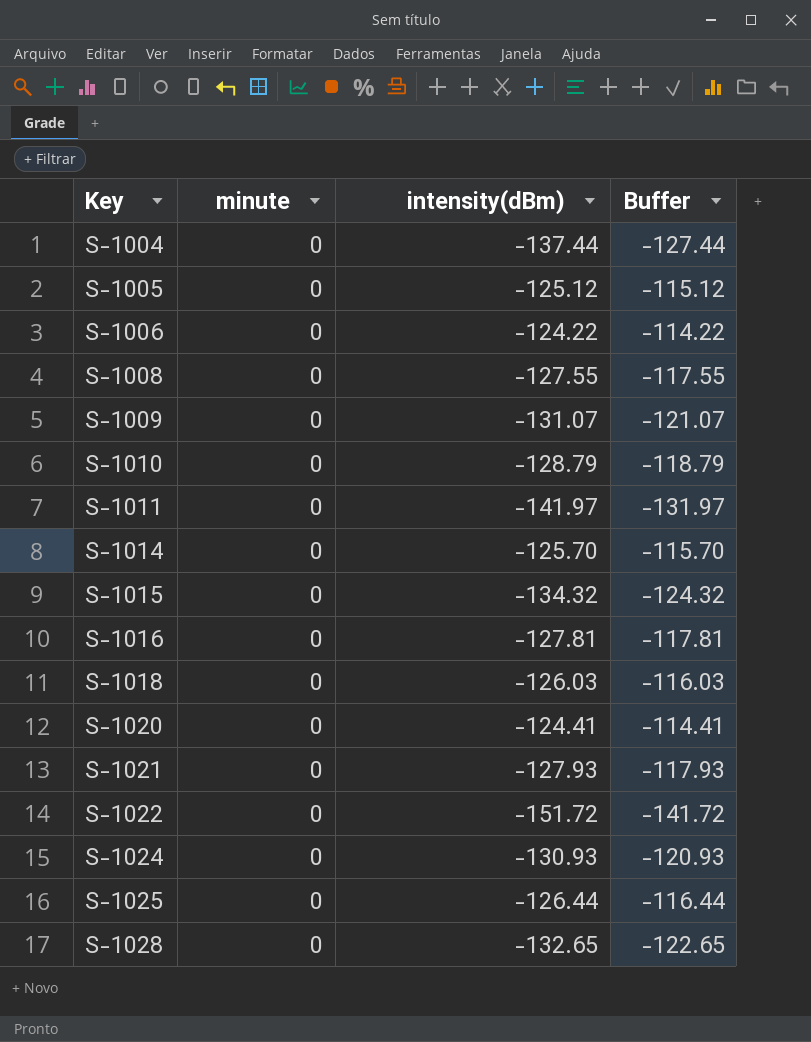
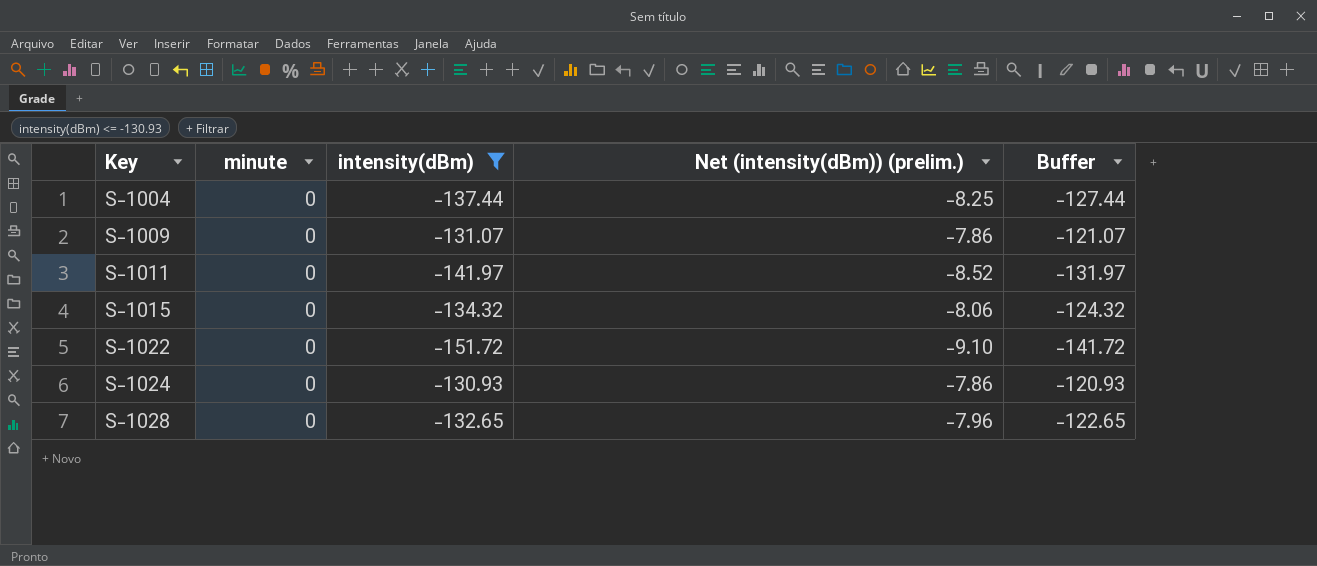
filter: none -> intensity(dBm) <= -130.93
column Net (intensity(dBm)) (prelim.) | formula: none -> [intensity(dBm)] * 0.06

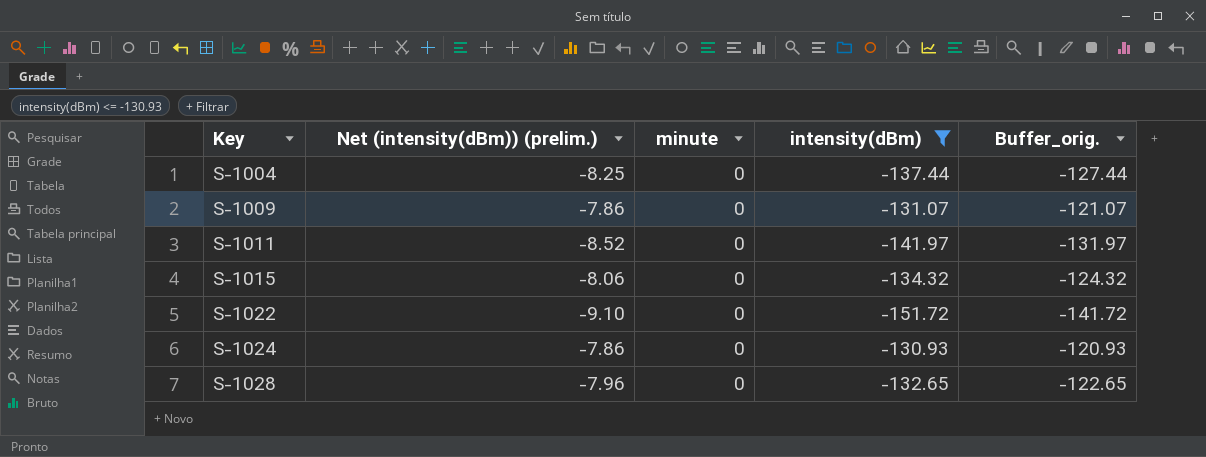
column Net (intensity(dBm)) (prelim.) | position: 4 -> 2
column name: Buffer -> Buffer_orig.

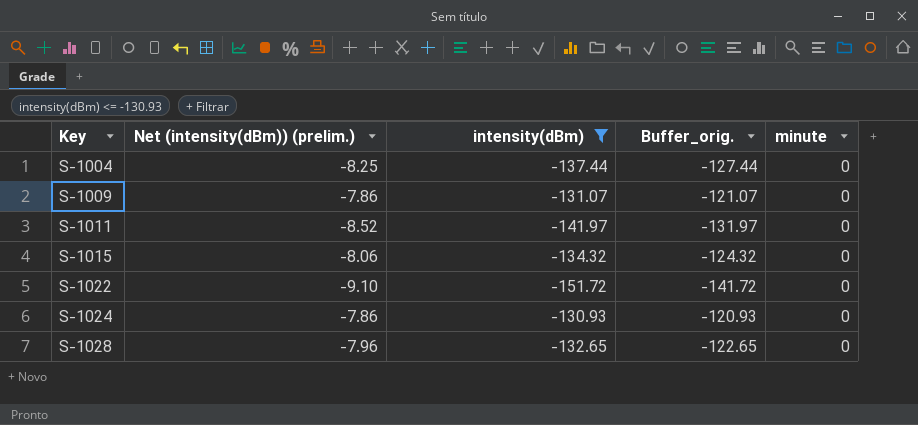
column minute | position: 3 -> 5

